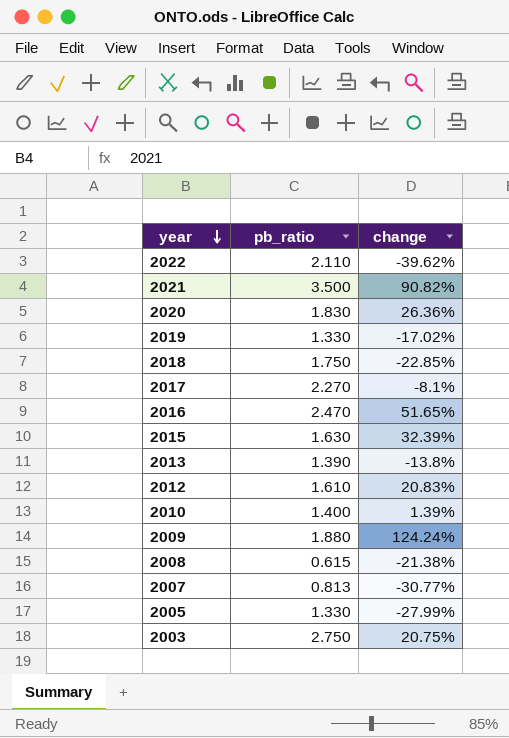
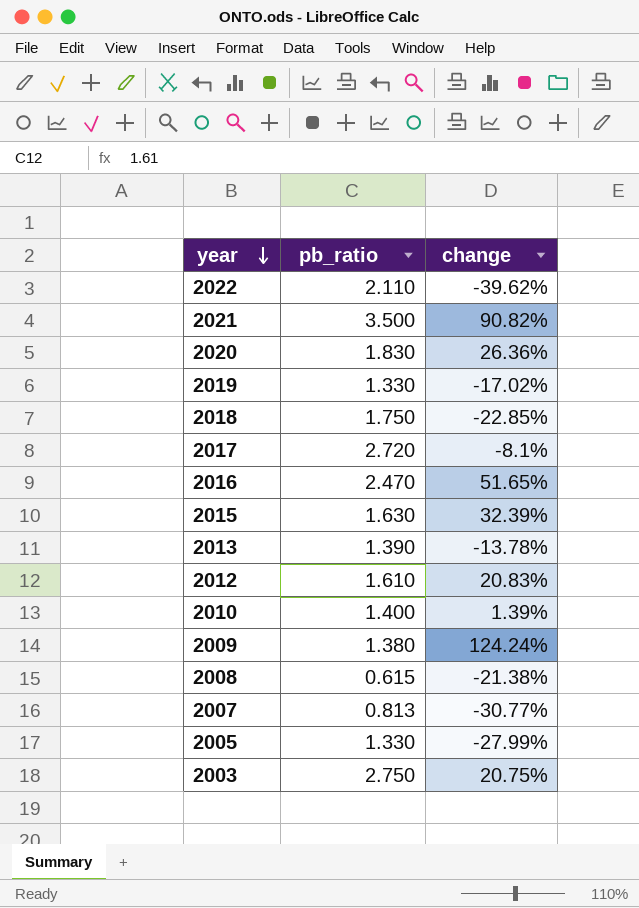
2017 | pb_ratio: 2.270 -> 2.720
2013 | change: -13.8% -> -13.78%
2009 | pb_ratio: 1.880 -> 1.380

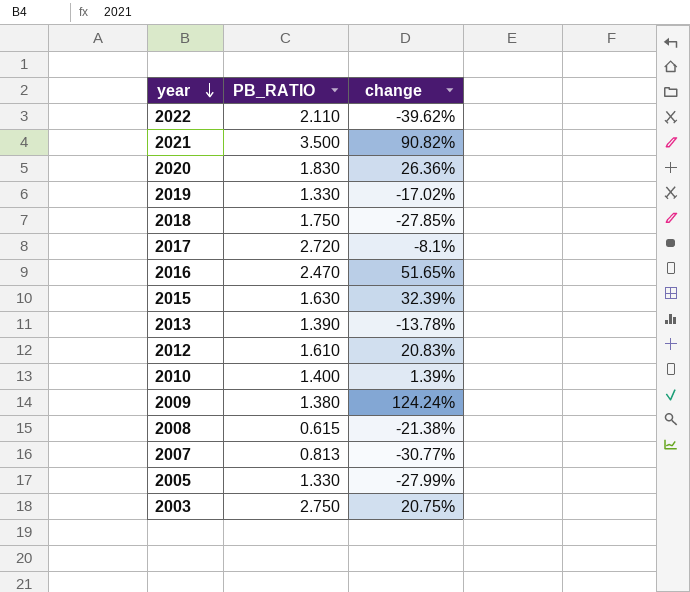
column name: pb_ratio -> PB_RATIO
2018 | change: -22.85% -> -27.85%

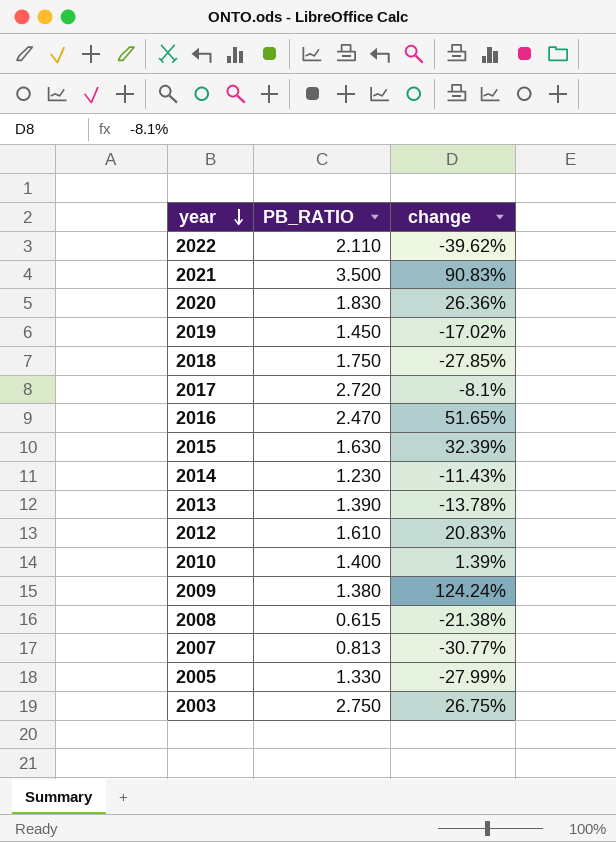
2021 | change: 90.82% -> 90.83%
2019 | PB_RATIO: 1.330 -> 1.450
row 2014: none -> 1.230 | -11.43%
2003 | change: 20.75% -> 26.75%

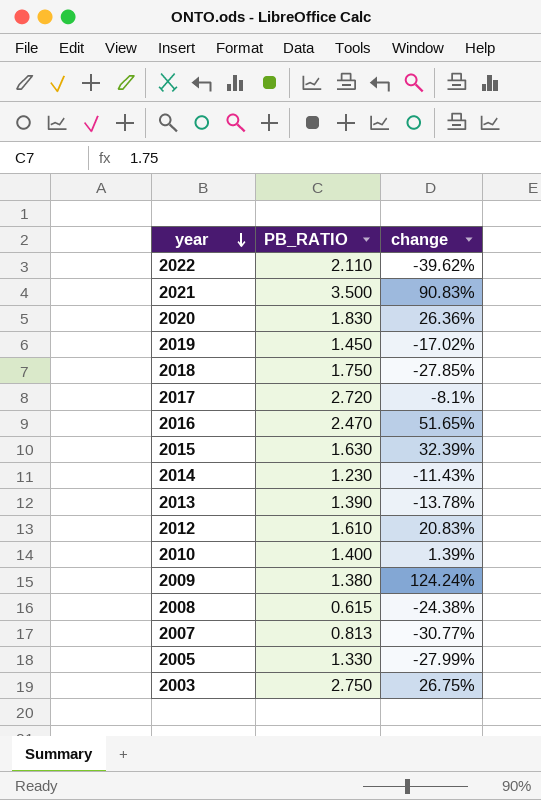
2008 | change: -21.38% -> -24.38%

